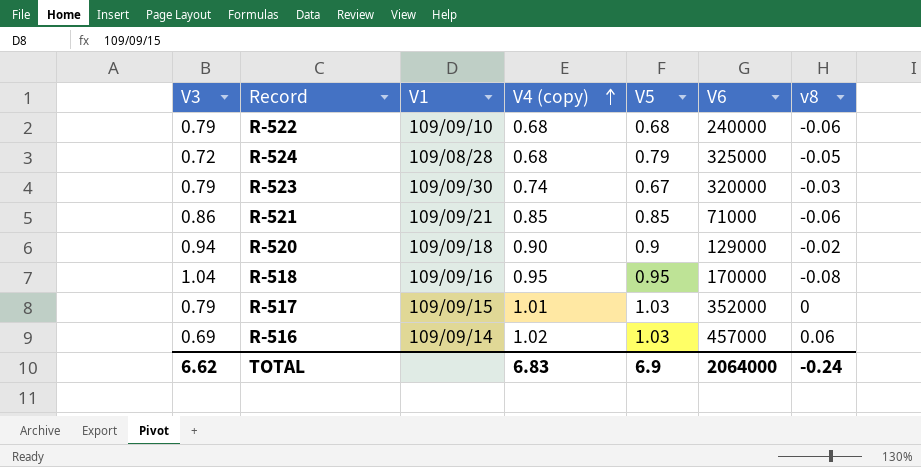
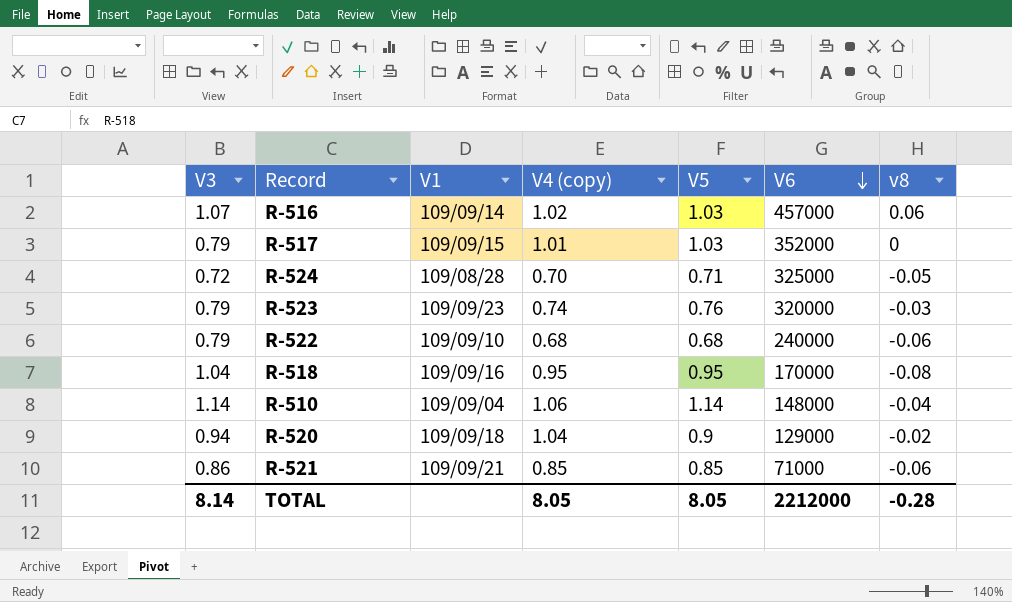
row order: V4 (copy) ascending -> V6 descending
R-516 | V3: 0.69 -> 1.07
R-524 | V4 (copy): 0.68 -> 0.70
R-524 | V5: 0.79 -> 0.71
R-523 | V1: 109/09/30 -> 109/09/23
R-523 | V5: 0.67 -> 0.76
row R-510: none -> 1.14 | 109/09/04 | 1.06 | 1.14 | 148000 | -0.04
R-520 | V4 (copy): 0.90 -> 1.04
TOTAL | V3: 6.62 -> 8.14
TOTAL | V4 (copy): 6.83 -> 8.05
TOTAL | V5: 6.9 -> 8.05
TOTAL | V6: 2064000 -> 2212000
TOTAL | v8: -0.24 -> -0.28

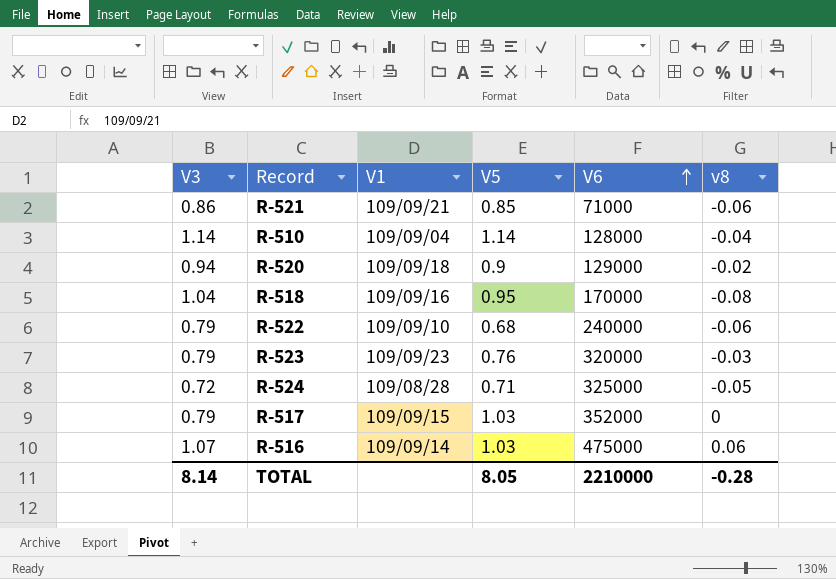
row order: V6 descending -> V6 ascending
column V4 (copy) | position: 4 -> none
R-510 | V6: 148000 -> 128000
R-516 | V6: 457000 -> 475000
TOTAL | V6: 2212000 -> 2210000

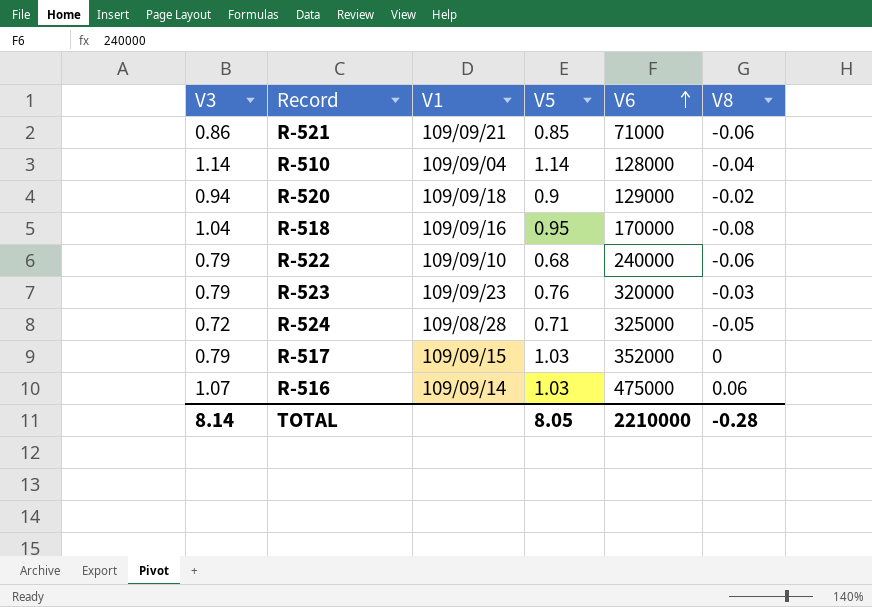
column name: v8 -> V8

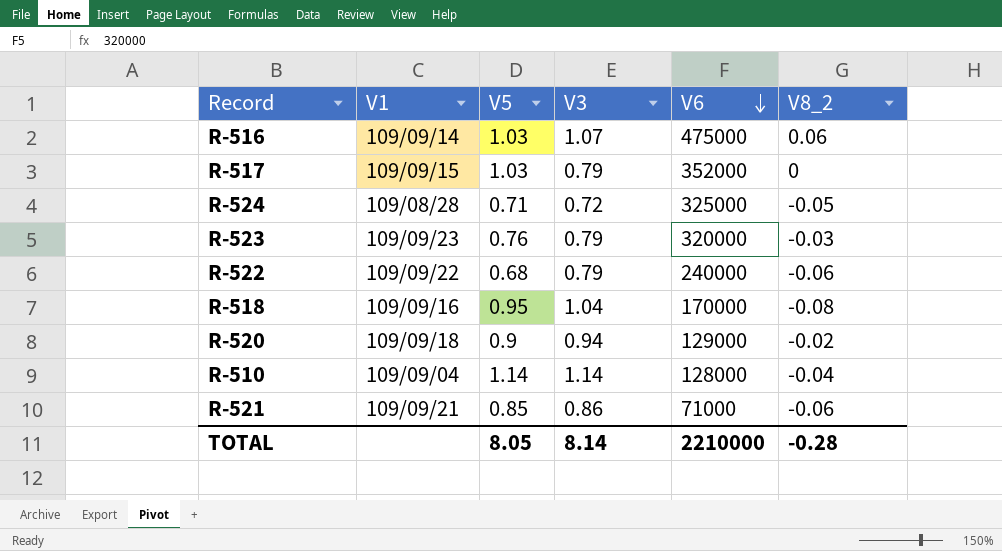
row order: V6 ascending -> V6 descending
column V3 | position: 1 -> 4
column name: V8 -> V8_2
R-522 | V1: 109/09/10 -> 109/09/22

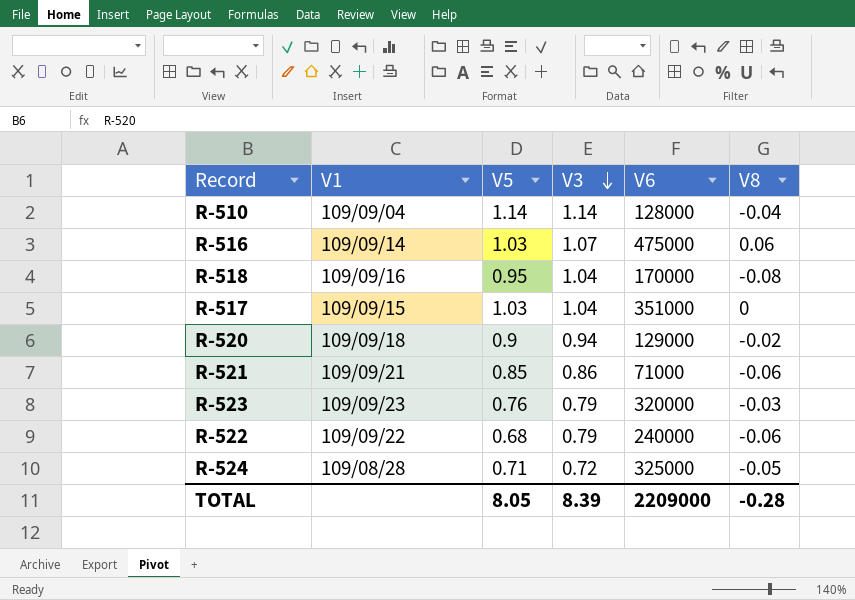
row order: V6 descending -> V3 descending
column name: V8_2 -> V8
R-517 | V3: 0.79 -> 1.04
R-517 | V6: 352000 -> 351000
TOTAL | V3: 8.14 -> 8.39
TOTAL | V6: 2210000 -> 2209000

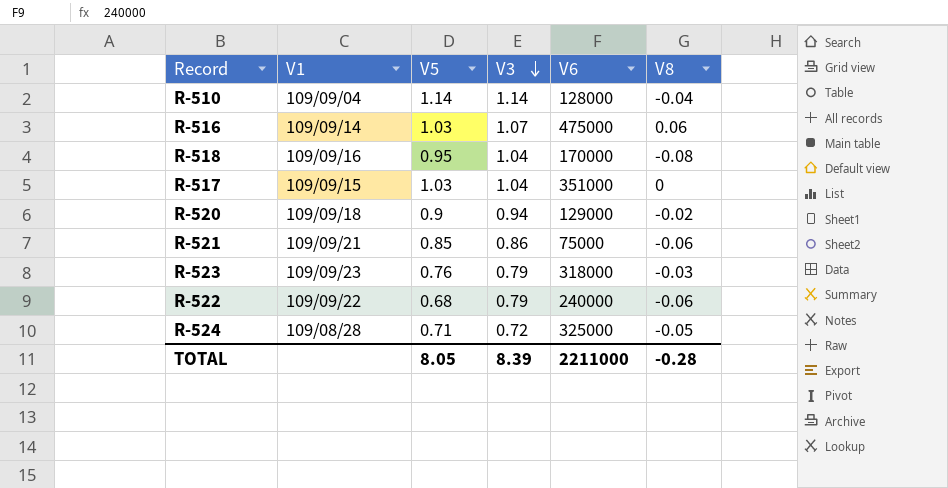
R-521 | V6: 71000 -> 75000
R-523 | V6: 320000 -> 318000
TOTAL | V6: 2209000 -> 2211000

